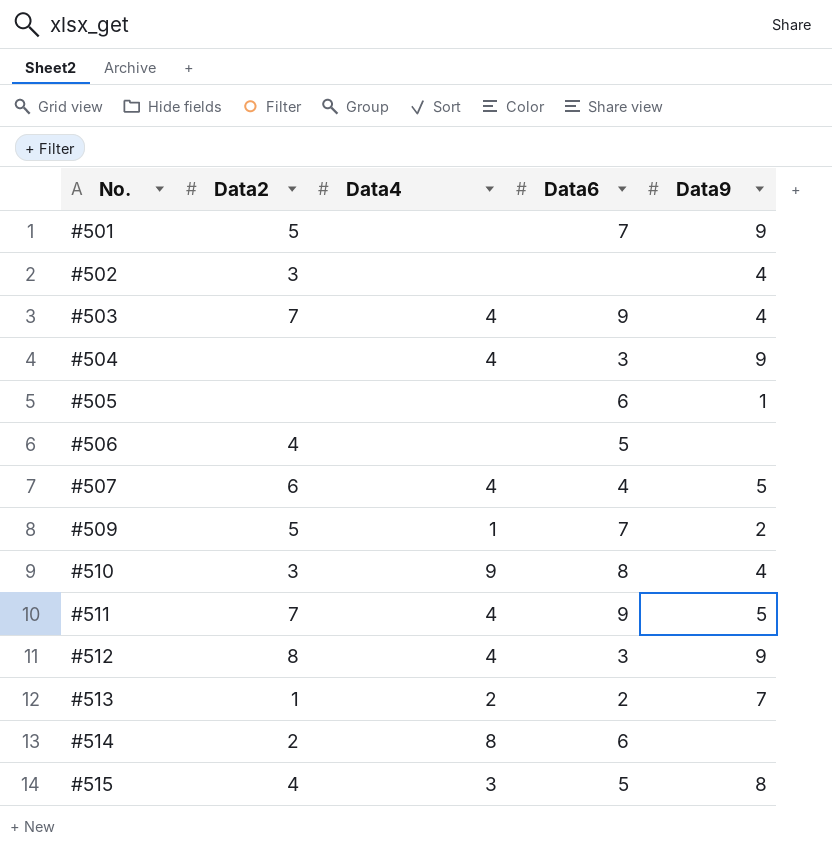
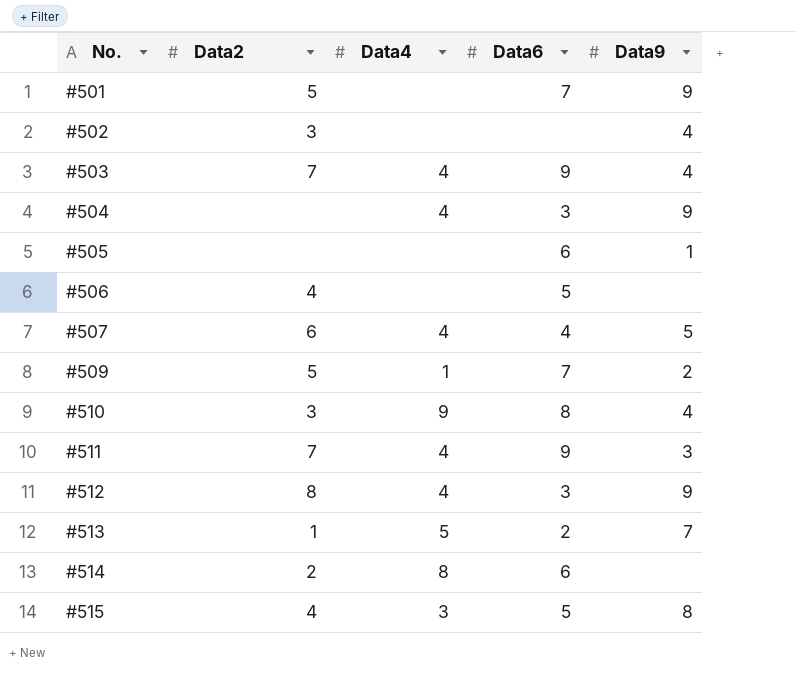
#511 | Data9: 5 -> 3
#513 | Data4: 2 -> 5

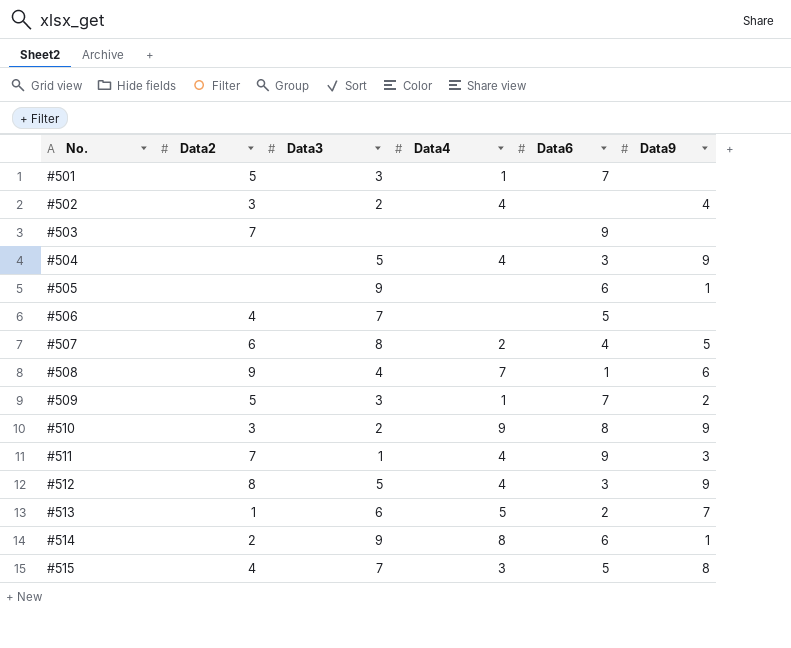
column Data3 | position: none -> 3
#501 | Data4: none -> 1
#501 | Data9: 9 -> none
#502 | Data4: none -> 4
#503 | Data4: 4 -> none
#503 | Data9: 4 -> none
#507 | Data4: 4 -> 2
row #508: none -> 9 | 4 | 7 | 1 | 6
#510 | Data9: 4 -> 9
#514 | Data9: none -> 1

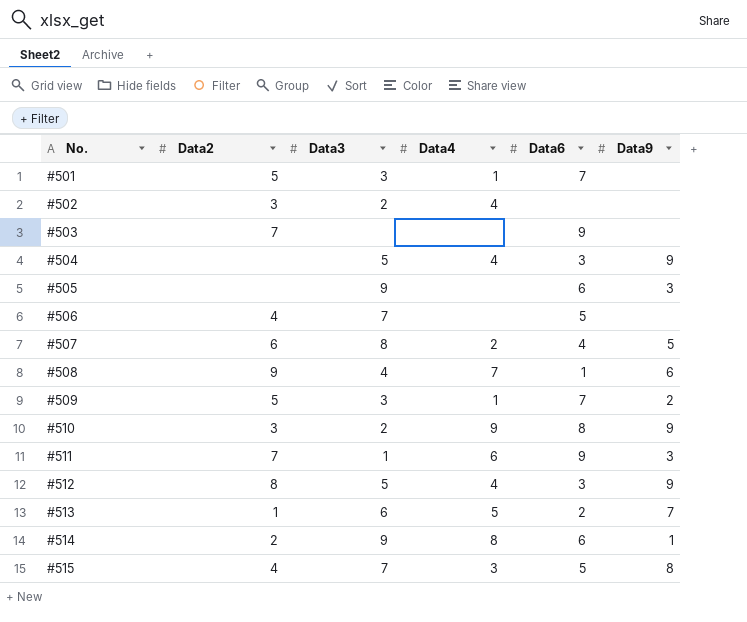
#502 | Data9: 4 -> none
#505 | Data9: 1 -> 3
#511 | Data4: 4 -> 6

